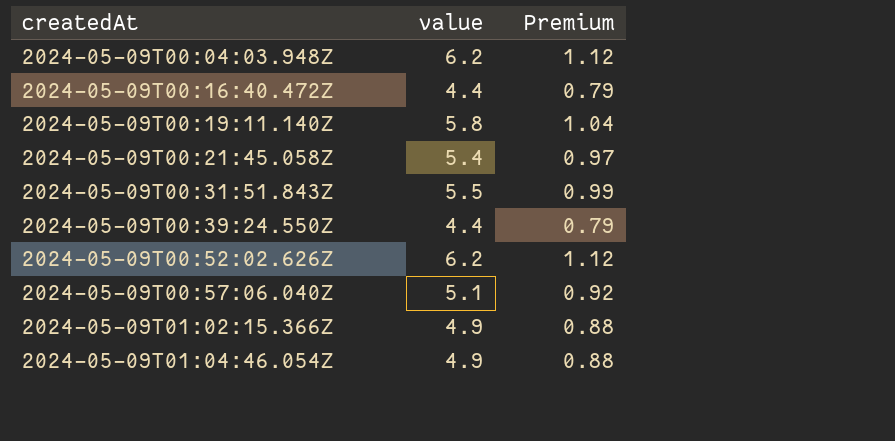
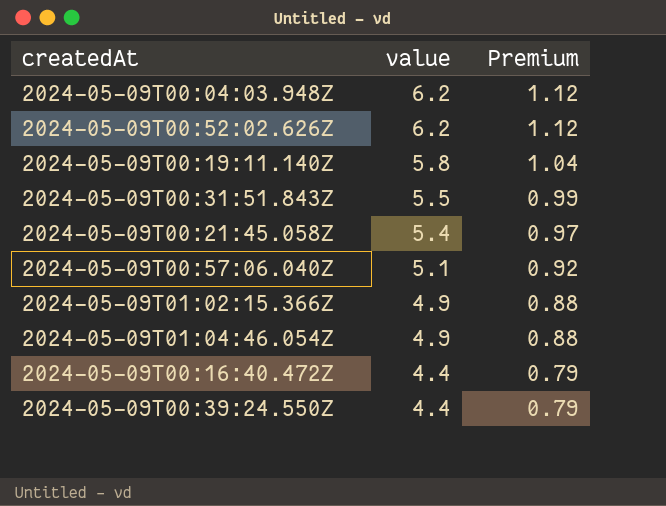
row order: createdAt ascending -> value descending

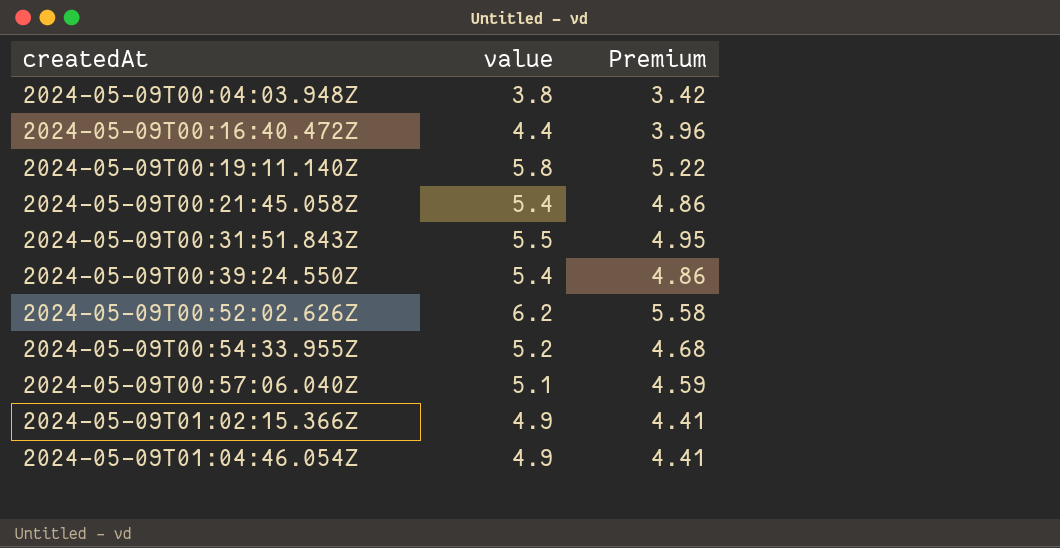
row order: value descending -> createdAt ascending
column Premium | formula: [value] * 0.18 -> [value] * 0.9
2024-05-09T00:04:03.948Z | value: 6.2 -> 3.8
2024-05-09T00:39:24.550Z | value: 4.4 -> 5.4
row 2024-05-09T00:54:33.955Z: none -> 5.2 | 4.68

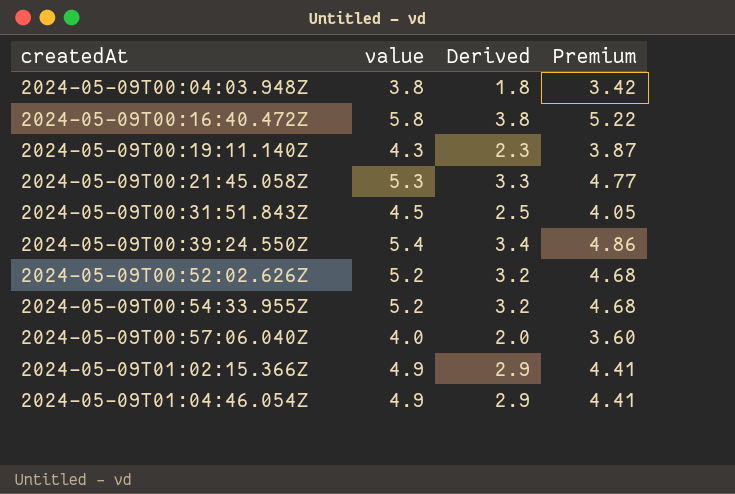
column Derived | formula: none -> [value] - 2
2024-05-09T00:16:40.472Z | value: 4.4 -> 5.8
2024-05-09T00:16:40.472Z | Premium: 3.96 -> 5.22
2024-05-09T00:19:11.140Z | value: 5.8 -> 4.3
2024-05-09T00:19:11.140Z | Premium: 5.22 -> 3.87
2024-05-09T00:21:45.058Z | value: 5.4 -> 5.3
2024-05-09T00:21:45.058Z | Premium: 4.86 -> 4.77
2024-05-09T00:31:51.843Z | value: 5.5 -> 4.5
2024-05-09T00:31:51.843Z | Premium: 4.95 -> 4.05
2024-05-09T00:52:02.626Z | value: 6.2 -> 5.2
2024-05-09T00:52:02.626Z | Premium: 5.58 -> 4.68
2024-05-09T00:57:06.040Z | value: 5.1 -> 4.0
2024-05-09T00:57:06.040Z | Premium: 4.59 -> 3.60

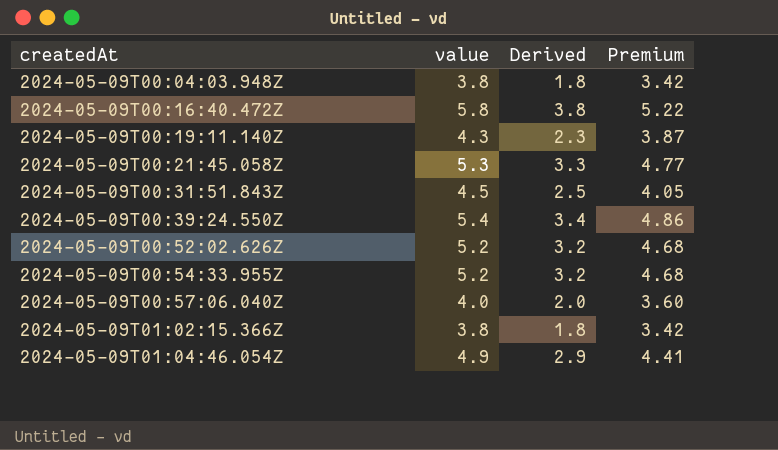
2024-05-09T01:02:15.366Z | value: 4.9 -> 3.8
2024-05-09T01:02:15.366Z | Derived: 2.9 -> 1.8
2024-05-09T01:02:15.366Z | Premium: 4.41 -> 3.42

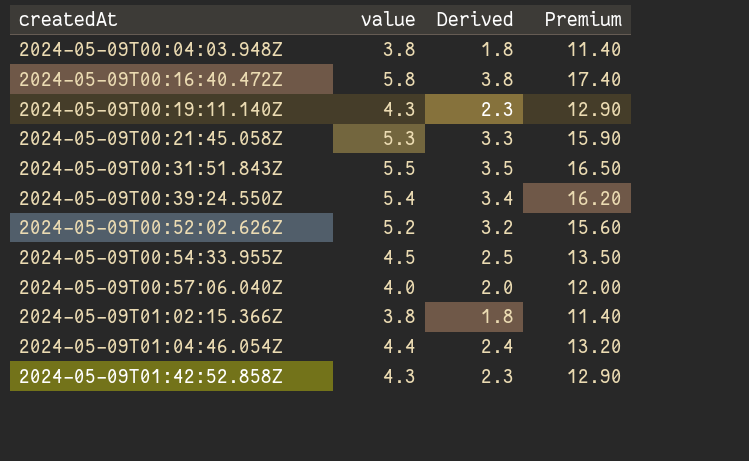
column Premium | formula: [value] * 0.9 -> [value] * 3
2024-05-09T00:31:51.843Z | value: 4.5 -> 5.5
2024-05-09T00:31:51.843Z | Derived: 2.5 -> 3.5
2024-05-09T00:54:33.955Z | value: 5.2 -> 4.5
2024-05-09T00:54:33.955Z | Derived: 3.2 -> 2.5
2024-05-09T01:04:46.054Z | value: 4.9 -> 4.4
2024-05-09T01:04:46.054Z | Derived: 2.9 -> 2.4
row 2024-05-09T01:42:52.858Z: none -> 4.3 | 2.3 | 12.90

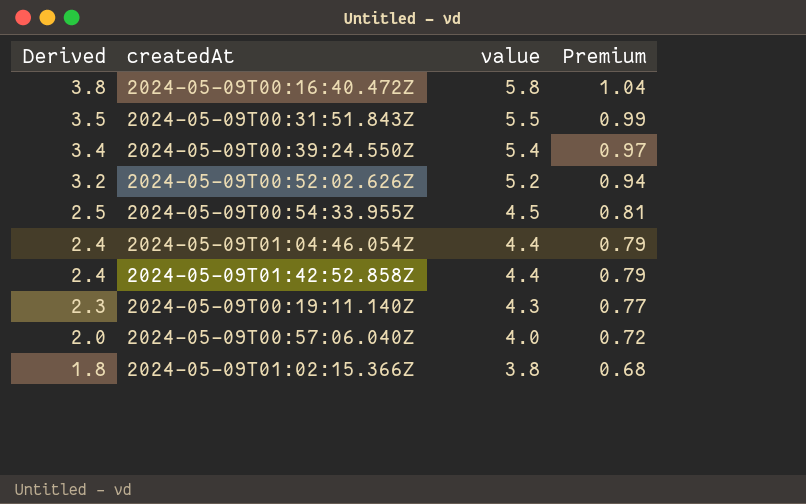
row order: createdAt ascending -> Derived descending
column Derived | position: 3 -> 1
column Premium | formula: [value] * 3 -> [value] * 0.18
row 2024-05-09T00:04:03.948Z: 3.8 | 1.8 | 11.40 -> none
row 2024-05-09T00:21:45.058Z: 5.3 | 3.3 | 15.90 -> none
2024-05-09T01:42:52.858Z | Derived: 2.3 -> 2.4
2024-05-09T01:42:52.858Z | value: 4.3 -> 4.4

